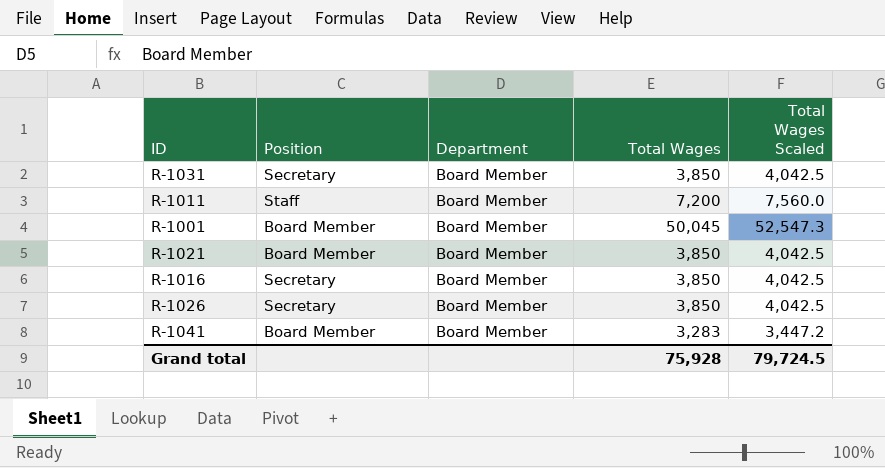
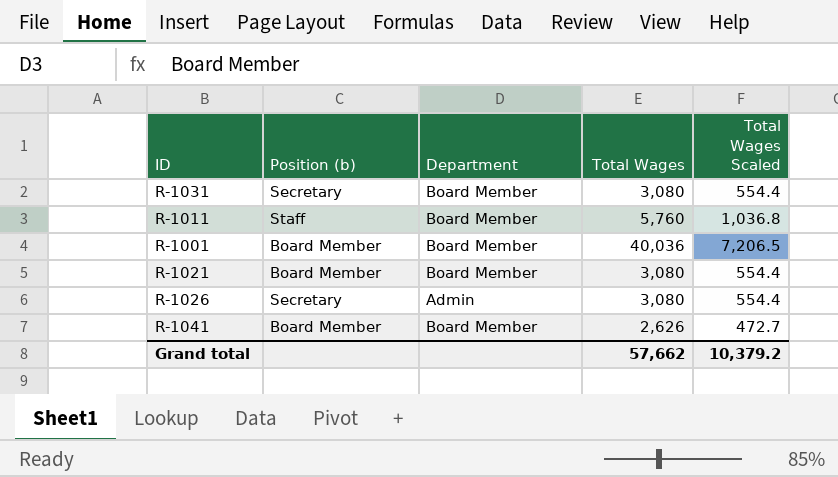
column name: Position -> Position (b)
column Total Wages Scaled | formula: [Total Wages] * 1.05 -> [Total Wages] * 0.18
row R-1016: Secretary | Board Member | 3,850 | 4,042.5 -> none
R-1031 | Total Wages: 3,850 -> 3,080
R-1011 | Total Wages: 7,200 -> 5,760
R-1001 | Total Wages: 50,045 -> 40,036
R-1021 | Total Wages: 3,850 -> 3,080
R-1026 | Department: Board Member -> Admin
R-1026 | Total Wages: 3,850 -> 3,080
R-1041 | Total Wages: 3,283 -> 2,626
Grand total | Total Wages: 75,928 -> 57,662
Grand total | Total Wages Scaled: 79,724.5 -> 10,379.2

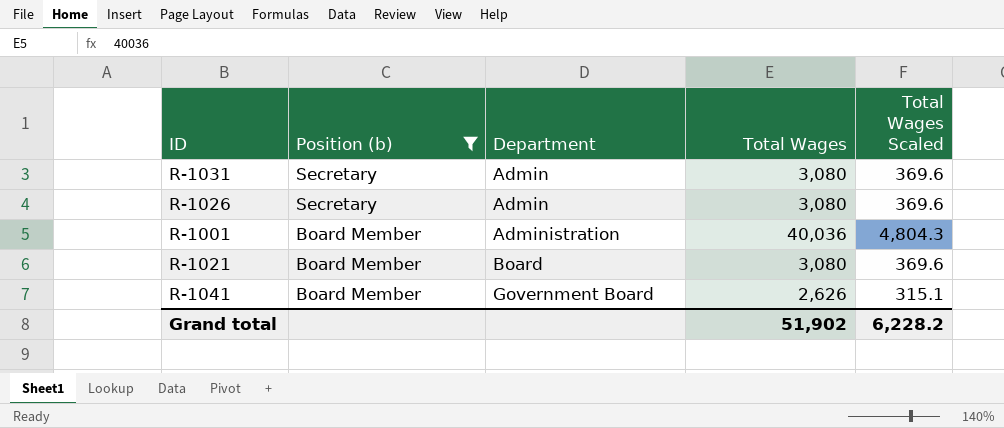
filter: none -> Position (b) != Staff
row order: none -> Position (b) descending
column Total Wages Scaled | formula: [Total Wages] * 0.18 -> [Total Wages] * 0.12
R-1031 | Department: Board Member -> Admin
R-1001 | Department: Board Member -> Administration
R-1021 | Department: Board Member -> Board
R-1041 | Department: Board Member -> Government Board
Grand total | Total Wages: 57,662 -> 51,902
Grand total | Total Wages Scaled: 10,379.2 -> 6,228.2

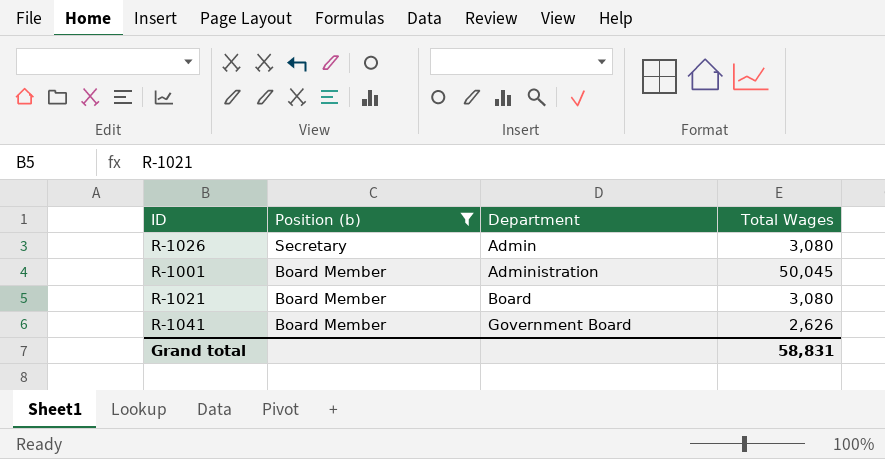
column Total Wages Scaled | formula: [Total Wages] * 0.12 -> none
row R-1031: Secretary | Admin | 3,080 | 369.6 -> none
R-1001 | Total Wages: 40,036 -> 50,045
Grand total | Total Wages: 51,902 -> 58,831

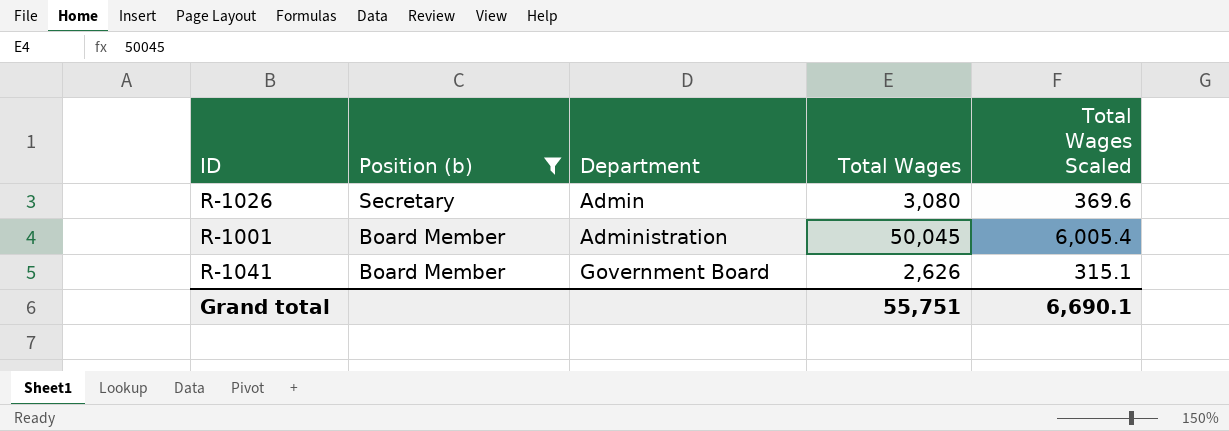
column Total Wages Scaled | formula: none -> [Total Wages] * 0.12
row R-1021: Board Member | Board | 3,080 -> none
Grand total | Total Wages: 58,831 -> 55,751

